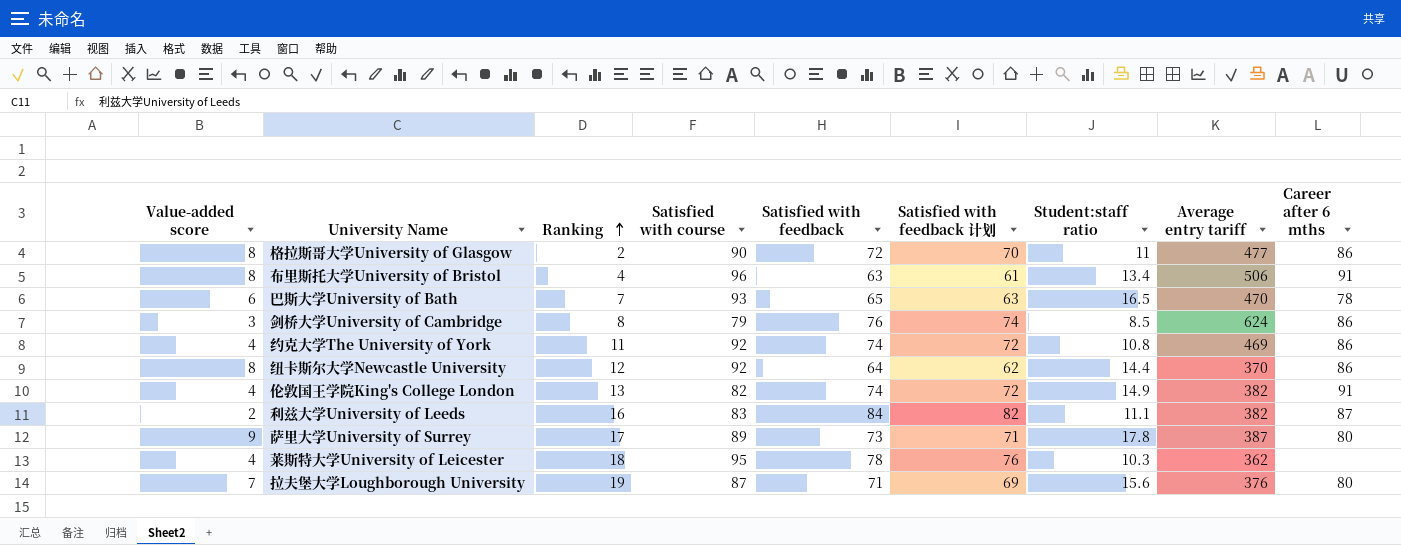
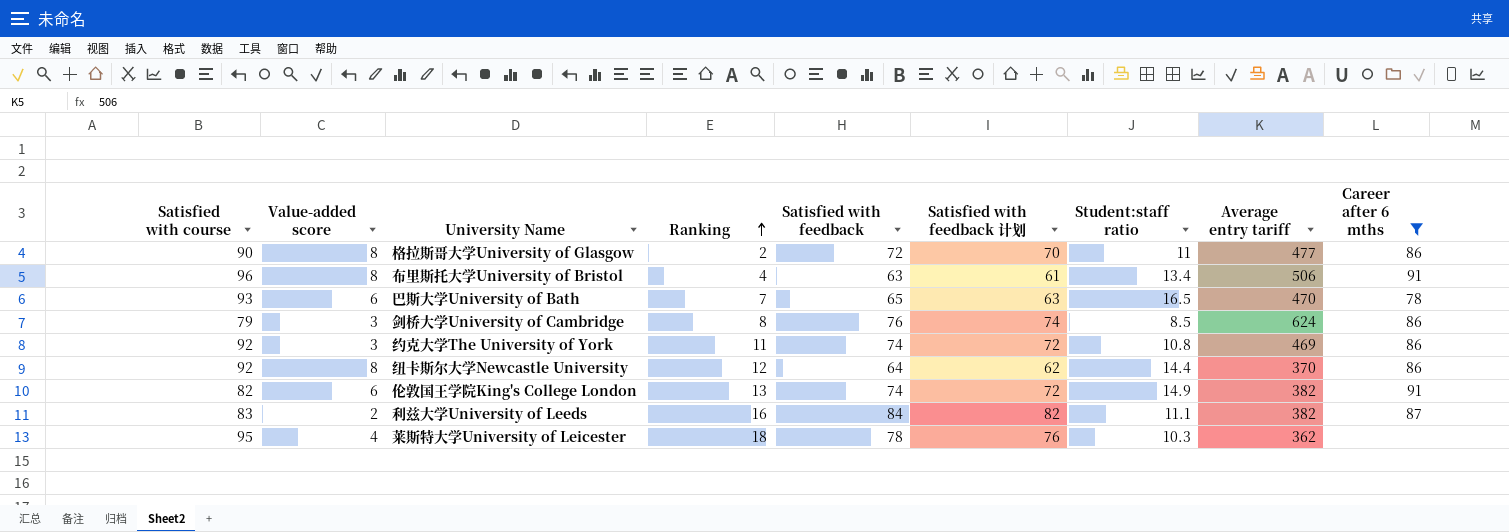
filter: none -> Career after 6 mths != 80
column Satisfied with course | position: 4 -> 1
约克大学The University of York | Value-added score: 4 -> 3
伦敦国王学院King's College London | Value-added score: 4 -> 6

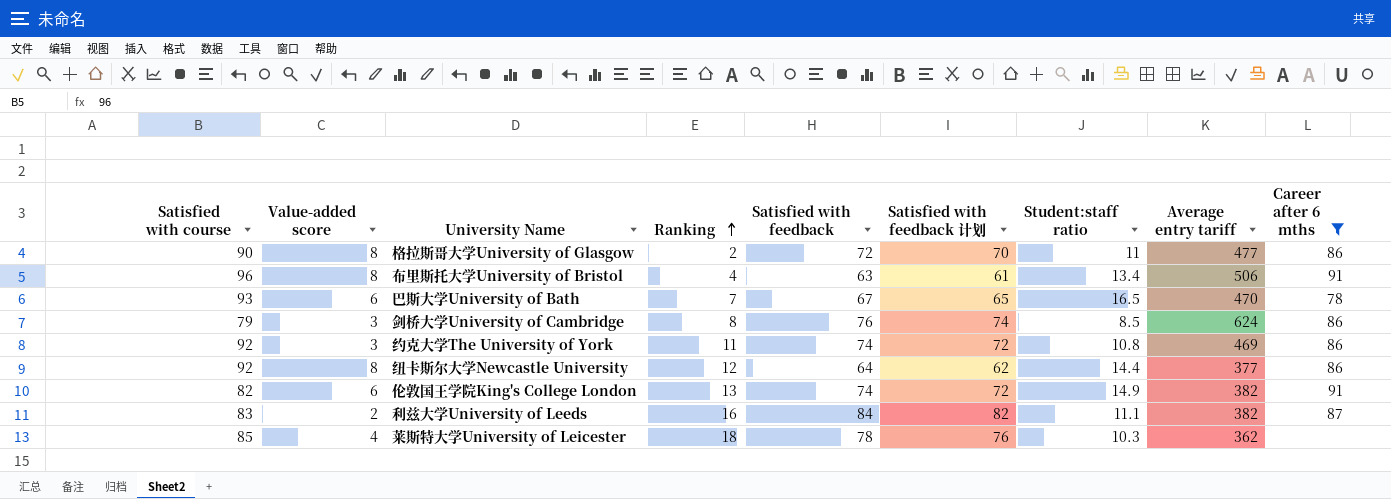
巴斯大学University of Bath | Satisfied with feedback: 65 -> 67
巴斯大学University of Bath | Satisfied with feedback 计划: 63 -> 65
纽卡斯尔大学Newcastle University | Average entry tariff: 370 -> 377
莱斯特大学University of Leicester | Satisfied with course: 95 -> 85

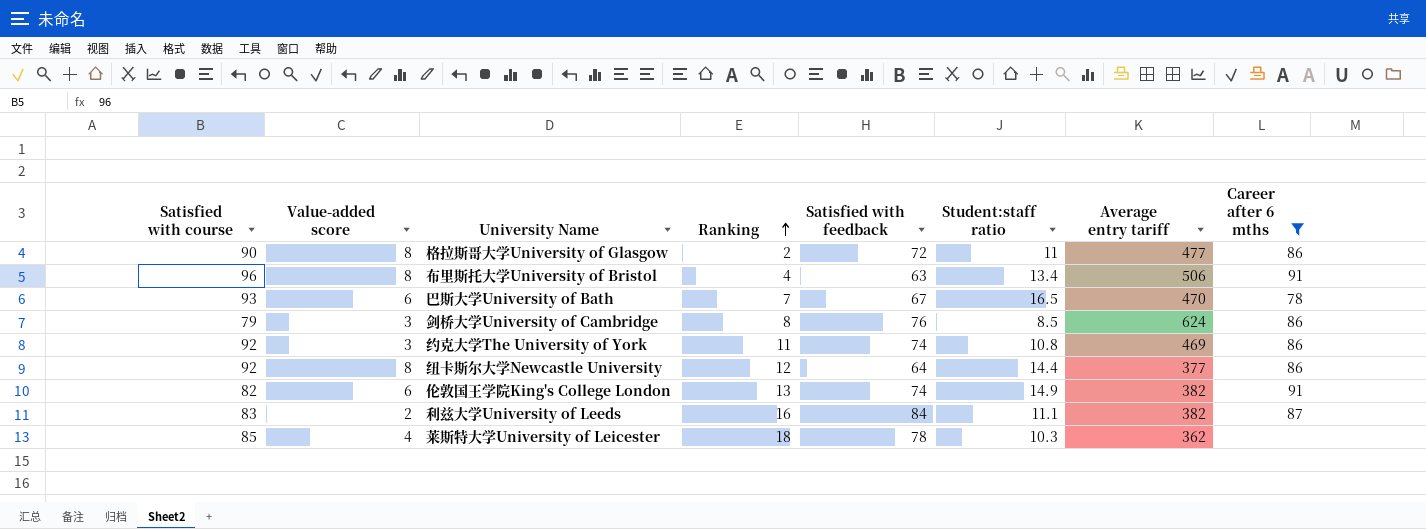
column Satisfied with feedback 计划 | formula: [Satisfied with feedback] - 2 -> none

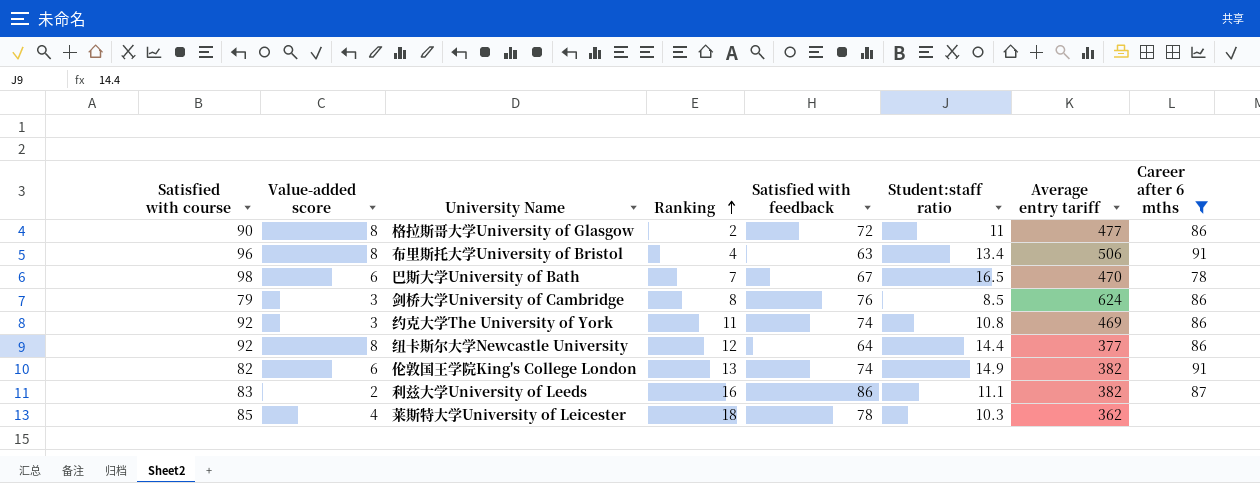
巴斯大学University of Bath | Satisfied with course: 93 -> 98
利兹大学University of Leeds | Satisfied with feedback: 84 -> 86

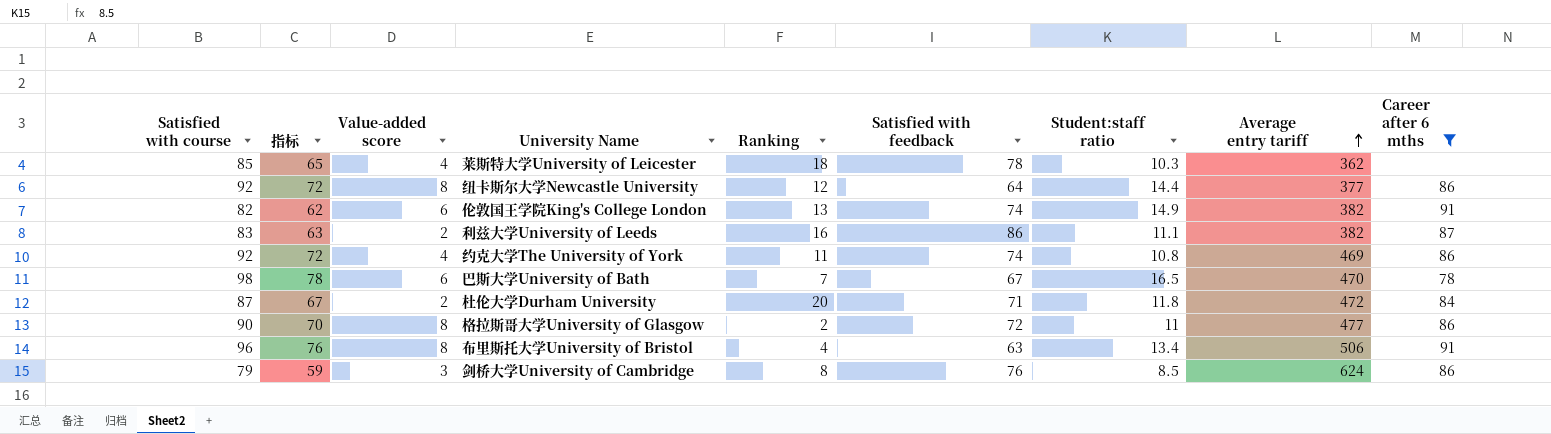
row order: Ranking ascending -> Average entry tariff ascending
column 指标 | formula: none -> [Satisfied with course] - 20
约克大学The University of York | Value-added score: 3 -> 4
row 杜伦大学Durham University: none -> 87 | 67 | 2 | 20 | 71 | 11.8 | 472 | 84

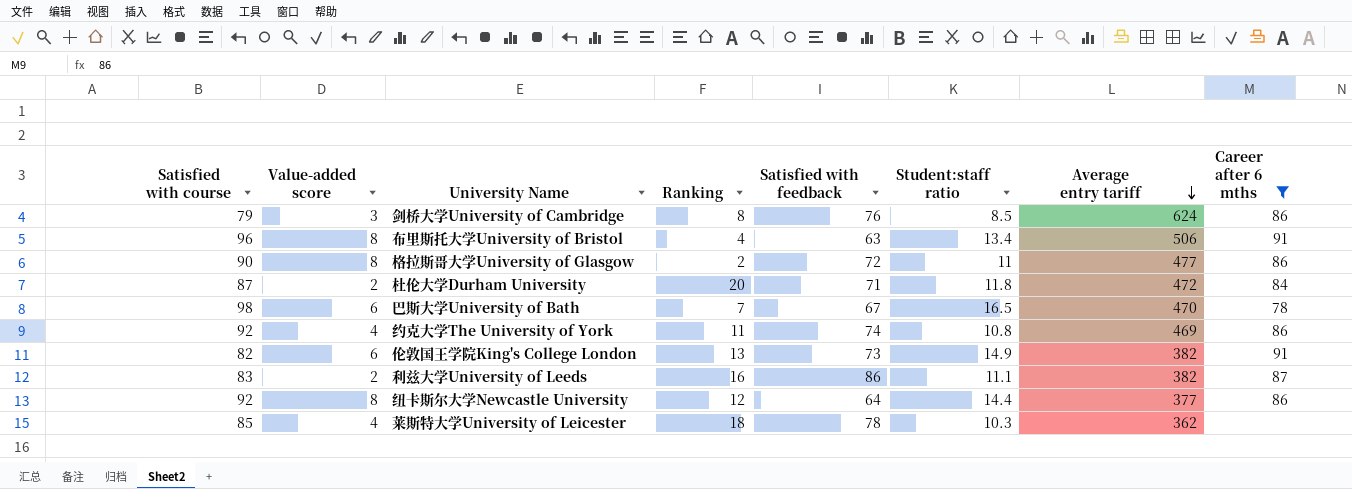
row order: Average entry tariff ascending -> Average entry tariff descending
column 指标 | formula: [Satisfied with course] - 20 -> none
伦敦国王学院King's College London | Satisfied with feedback: 74 -> 73

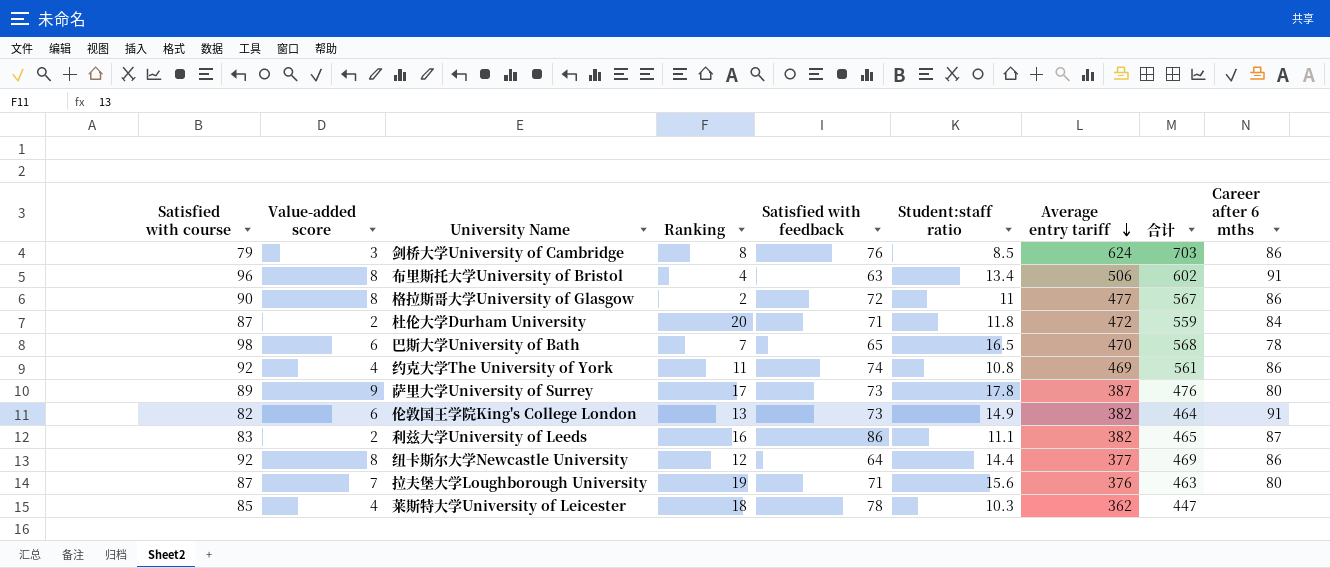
filter: Career after 6 mths != 80 -> none
column 合计 | formula: none -> [Satisfied with course] + [Average entry tariff]
巴斯大学University of Bath | Satisfied with feedback: 67 -> 65

